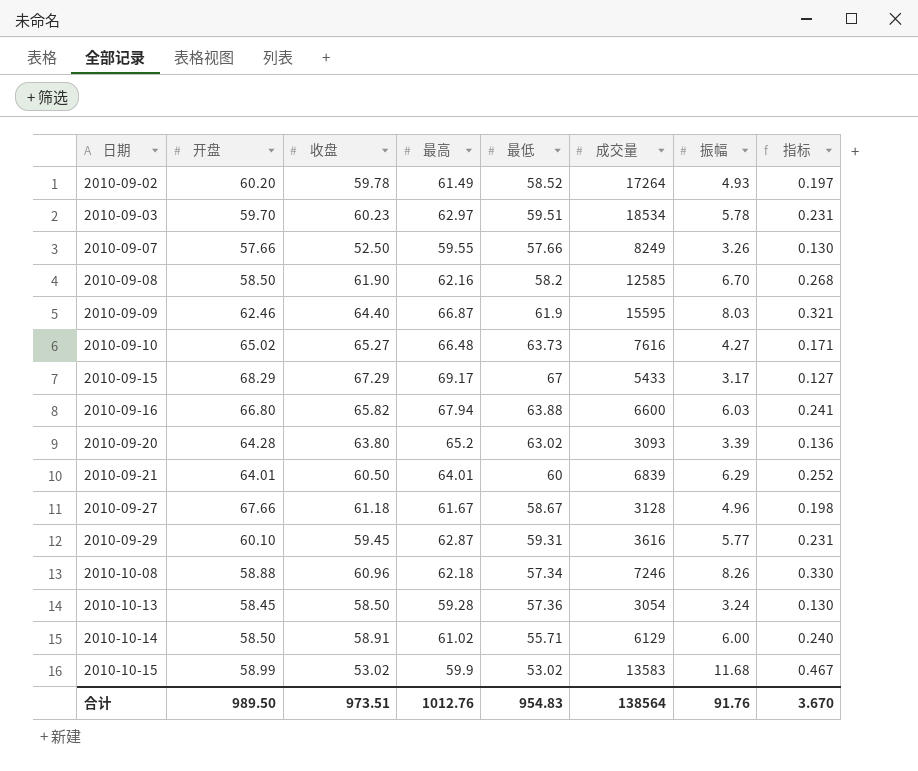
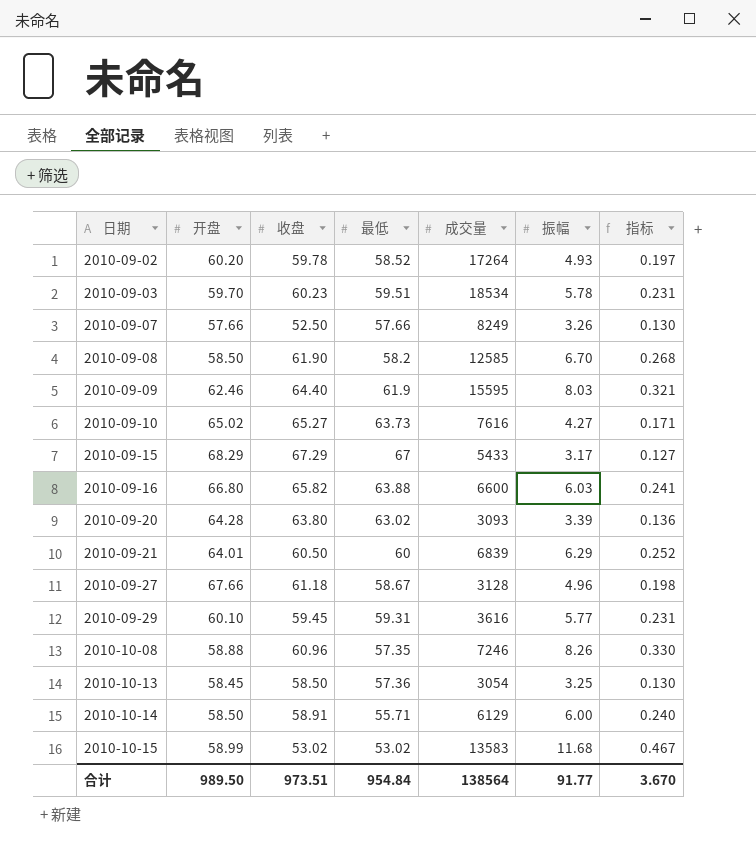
column 最高 | position: 4 -> none
2010-10-08 | 最低: 57.34 -> 57.35
2010-10-13 | 振幅: 3.24 -> 3.25
合计 | 最低: 954.83 -> 954.84
合计 | 振幅: 91.76 -> 91.77

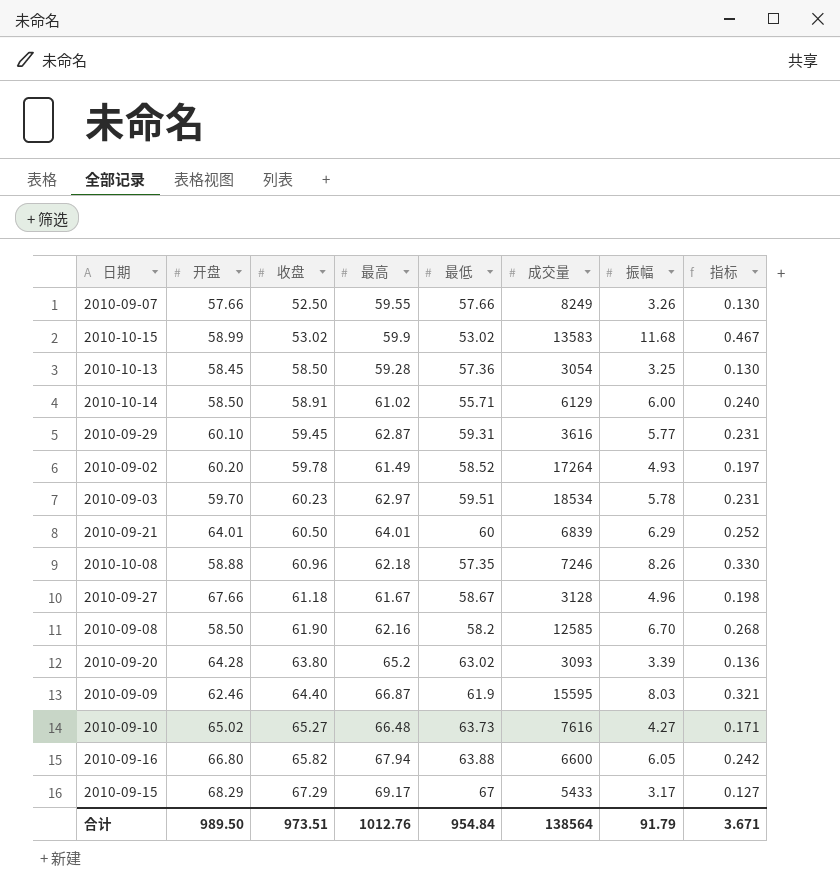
row order: 日期 ascending -> 收盘 ascending
column 最高 | position: none -> 4
2010-09-16 | 振幅: 6.03 -> 6.05
2010-09-16 | 指标: 0.241 -> 0.242
合计 | 振幅: 91.77 -> 91.79
合计 | 指标: 3.670 -> 3.671

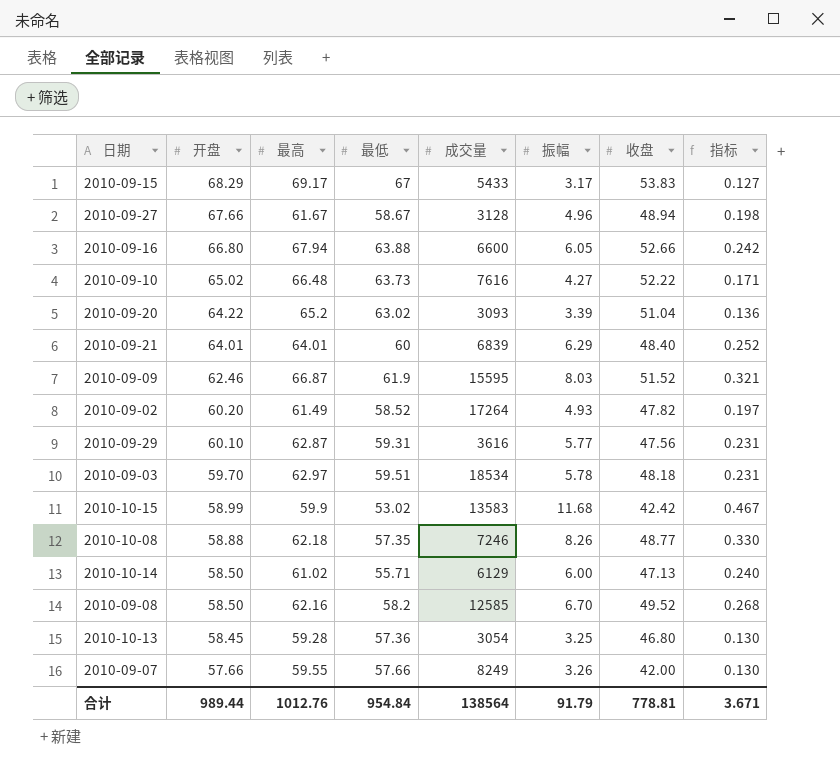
row order: 收盘 ascending -> 开盘 descending
column 收盘 | position: 3 -> 7
2010-09-15 | 收盘: 67.29 -> 53.83
2010-09-27 | 收盘: 61.18 -> 48.94
2010-09-16 | 收盘: 65.82 -> 52.66
2010-09-10 | 收盘: 65.27 -> 52.22
2010-09-20 | 开盘: 64.28 -> 64.22
2010-09-20 | 收盘: 63.80 -> 51.04
2010-09-21 | 收盘: 60.50 -> 48.40
2010-09-09 | 收盘: 64.40 -> 51.52
2010-09-02 | 收盘: 59.78 -> 47.82
2010-09-29 | 收盘: 59.45 -> 47.56
2010-09-03 | 收盘: 60.23 -> 48.18
2010-10-15 | 收盘: 53.02 -> 42.42
2010-10-08 | 收盘: 60.96 -> 48.77
2010-10-14 | 收盘: 58.91 -> 47.13
2010-09-08 | 收盘: 61.90 -> 49.52
2010-10-13 | 收盘: 58.50 -> 46.80
2010-09-07 | 收盘: 52.50 -> 42.00
合计 | 开盘: 989.50 -> 989.44
合计 | 收盘: 973.51 -> 778.81

